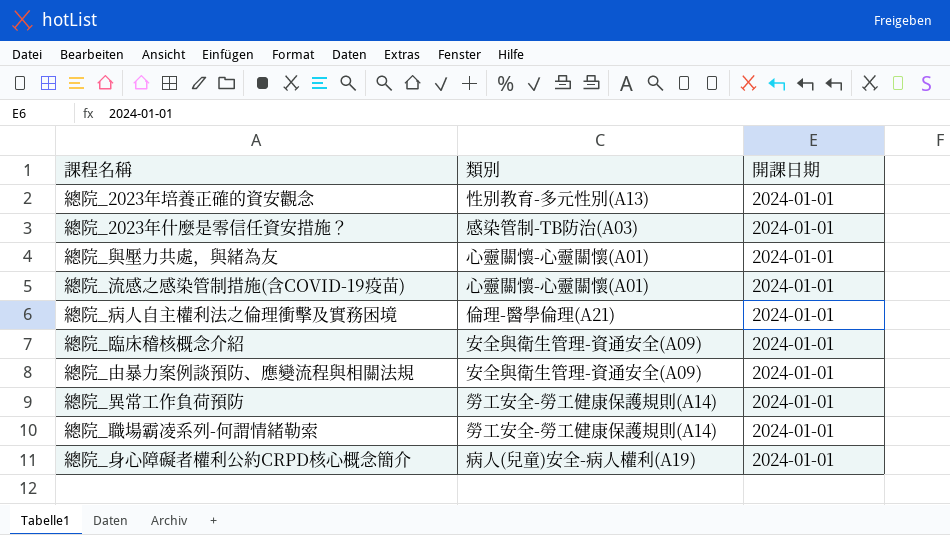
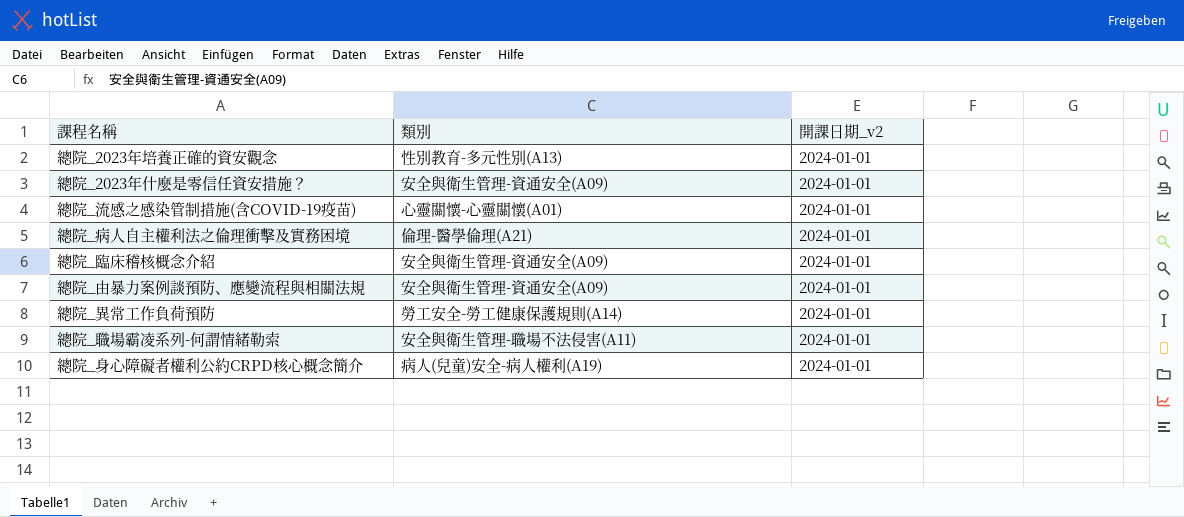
column name: 開課日期 -> 開課日期_v2
row 總院_與壓力共處，與緒為友: 心靈關懷-心靈關懷(A01) | 2024-01-01 -> none
總院_2023年什麼是零信任資安措施？ | 類別: 感染管制-TB防治(A03) -> 安全與衛生管理-資通安全(A09)
總院_職場霸凌系列-何謂情緒勒索 | 類別: 勞工安全-勞工健康保護規則(A14) -> 安全與衛生管理-職場不法侵害(A11)

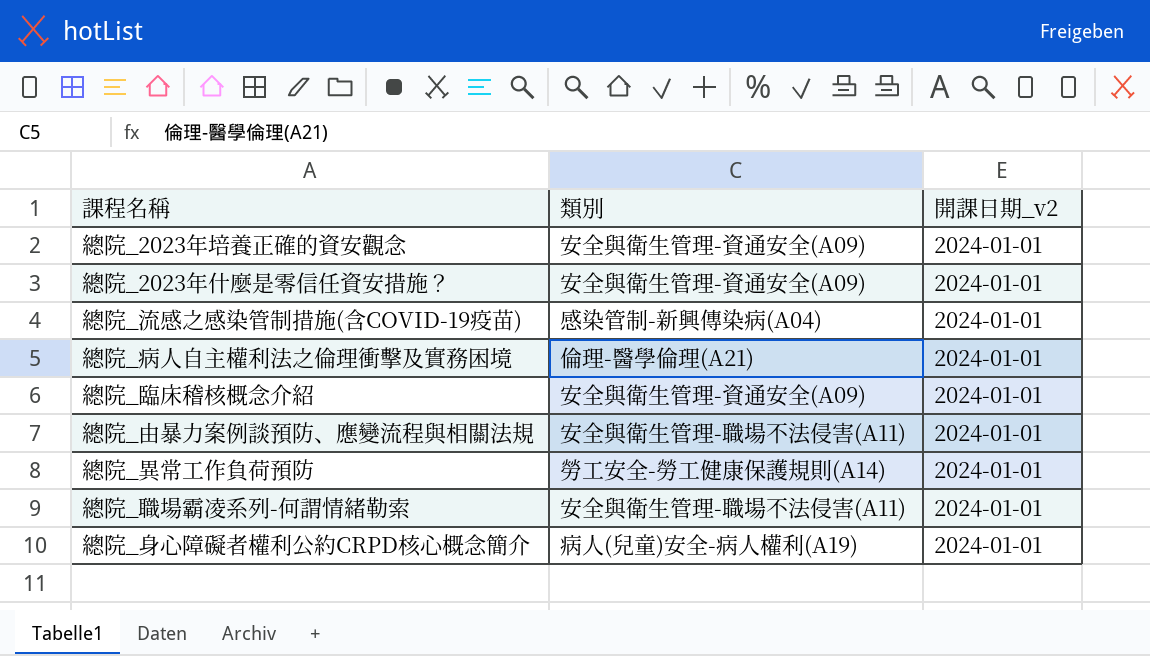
總院_2023年培養正確的資安觀念 | 類別: 性別教育-多元性別(A13) -> 安全與衛生管理-資通安全(A09)
總院_流感之感染管制措施(含COVID-19疫苗) | 類別: 心靈關懷-心靈關懷(A01) -> 感染管制-新興傳染病(A04)
總院_由暴力案例談預防、應變流程與相關法規 | 類別: 安全與衛生管理-資通安全(A09) -> 安全與衛生管理-職場不法侵害(A11)

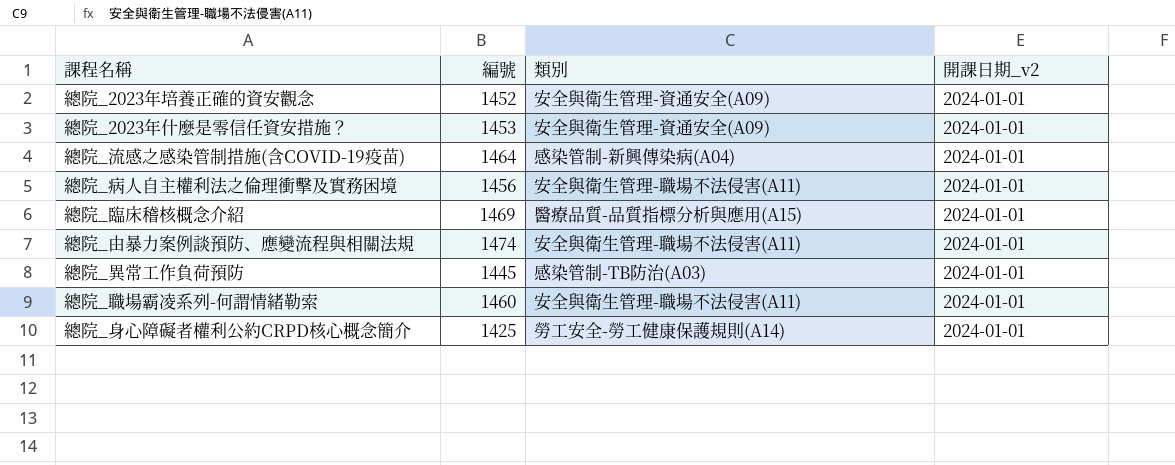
column 編號 | position: none -> 2
總院_病人自主權利法之倫理衝擊及實務困境 | 類別: 倫理-醫學倫理(A21) -> 安全與衛生管理-職場不法侵害(A11)
總院_臨床稽核概念介紹 | 類別: 安全與衛生管理-資通安全(A09) -> 醫療品質-品質指標分析與應用(A15)
總院_異常工作負荷預防 | 類別: 勞工安全-勞工健康保護規則(A14) -> 感染管制-TB防治(A03)
總院_身心障礙者權利公約CRPD核心概念簡介 | 類別: 病人(兒童)安全-病人權利(A19) -> 勞工安全-勞工健康保護規則(A14)

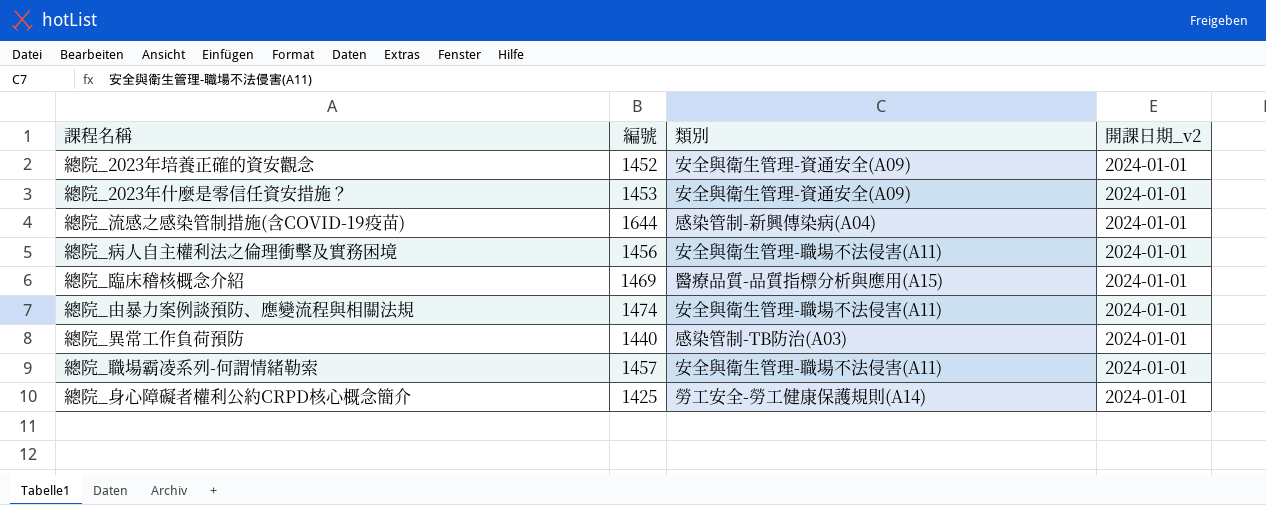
總院_流感之感染管制措施(含COVID-19疫苗) | 編號: 1464 -> 1644
總院_異常工作負荷預防 | 編號: 1445 -> 1440
總院_職場霸凌系列-何謂情緒勒索 | 編號: 1460 -> 1457

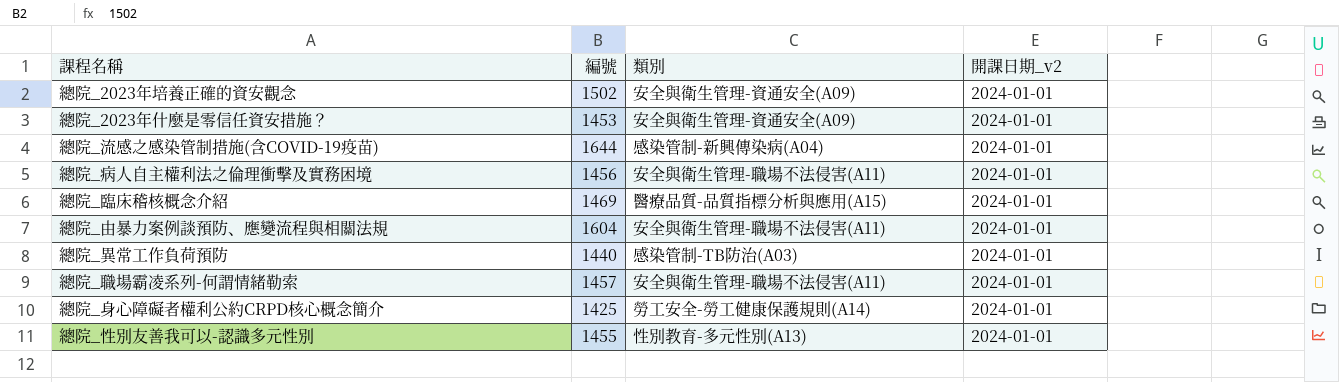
總院_2023年培養正確的資安觀念 | 編號: 1452 -> 1502
總院_由暴力案例談預防、應變流程與相關法規 | 編號: 1474 -> 1604
row 總院_性別友善我可以-認識多元性別: none -> 1455 | 性別教育-多元性別(A13) | 2024-01-01

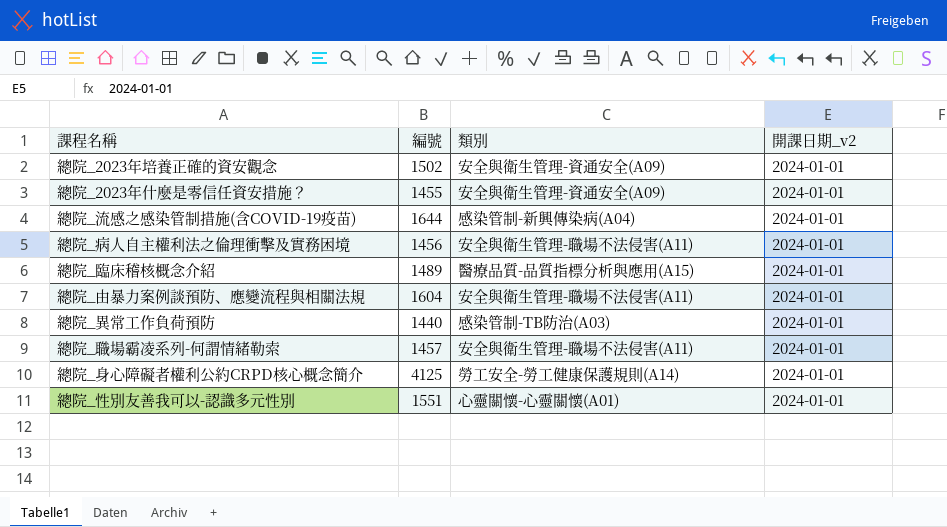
總院_2023年什麼是零信任資安措施？ | 編號: 1453 -> 1455
總院_臨床稽核概念介紹 | 編號: 1469 -> 1489
總院_身心障礙者權利公約CRPD核心概念簡介 | 編號: 1425 -> 4125
總院_性別友善我可以-認識多元性別 | 編號: 1455 -> 1551
總院_性別友善我可以-認識多元性別 | 類別: 性別教育-多元性別(A13) -> 心靈關懷-心靈關懷(A01)

